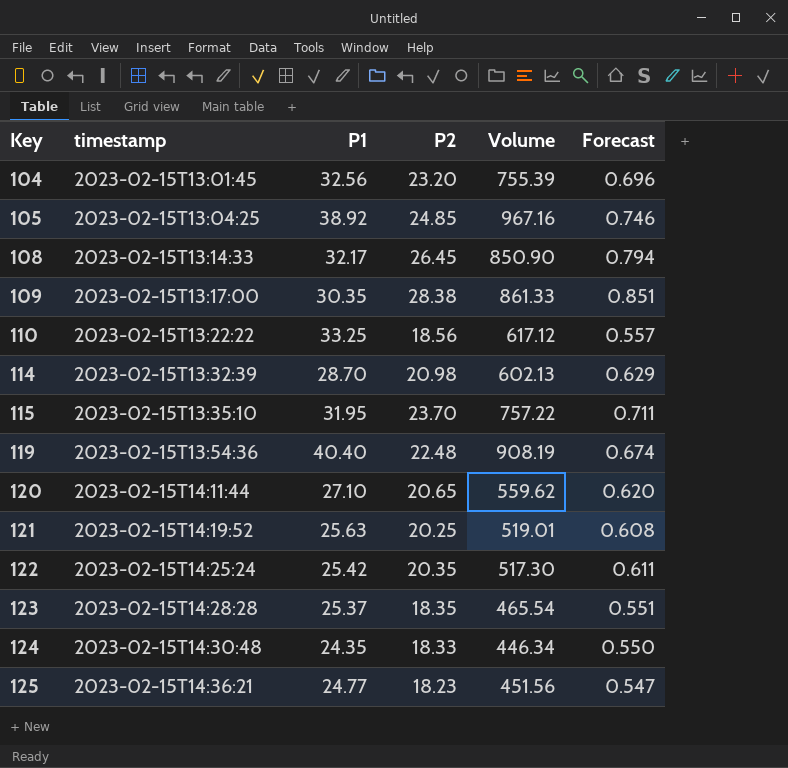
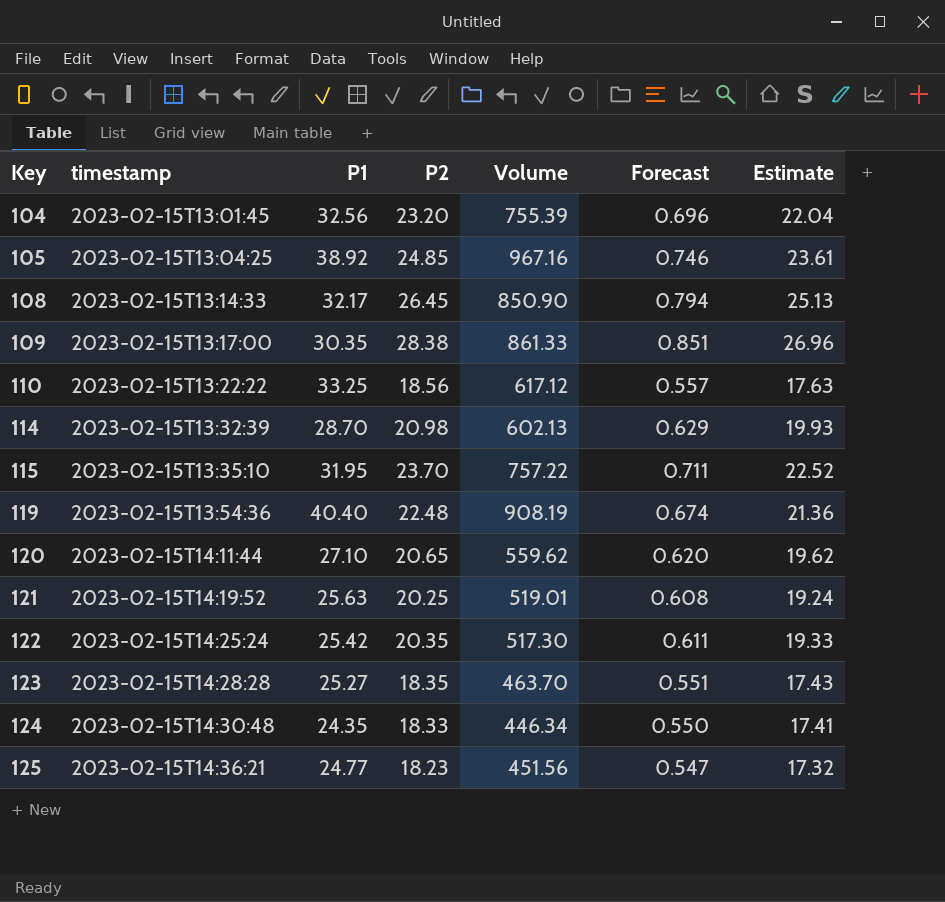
column Estimate | formula: none -> [P2] * 0.95
123 | P1: 25.37 -> 25.27
123 | Volume: 465.54 -> 463.70

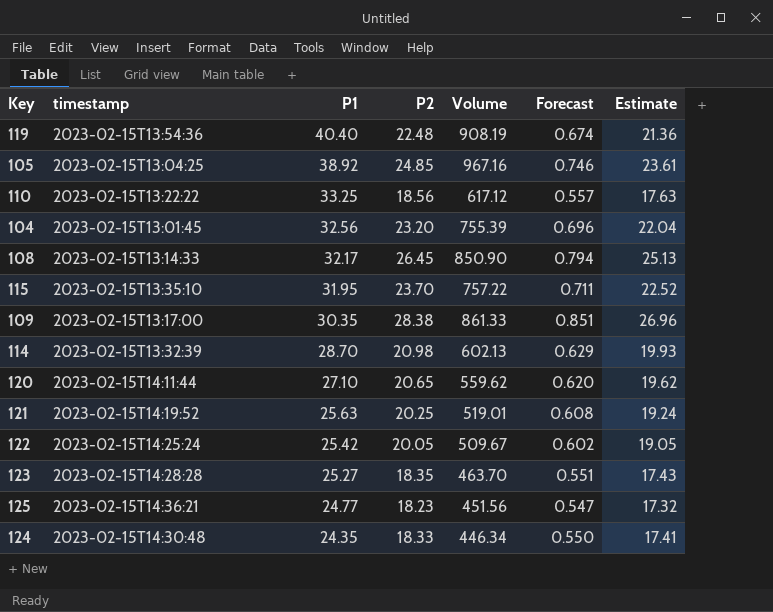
row order: Key ascending -> P1 descending
122 | P2: 20.35 -> 20.05
122 | Volume: 517.30 -> 509.67
122 | Forecast: 0.611 -> 0.602
122 | Estimate: 19.33 -> 19.05

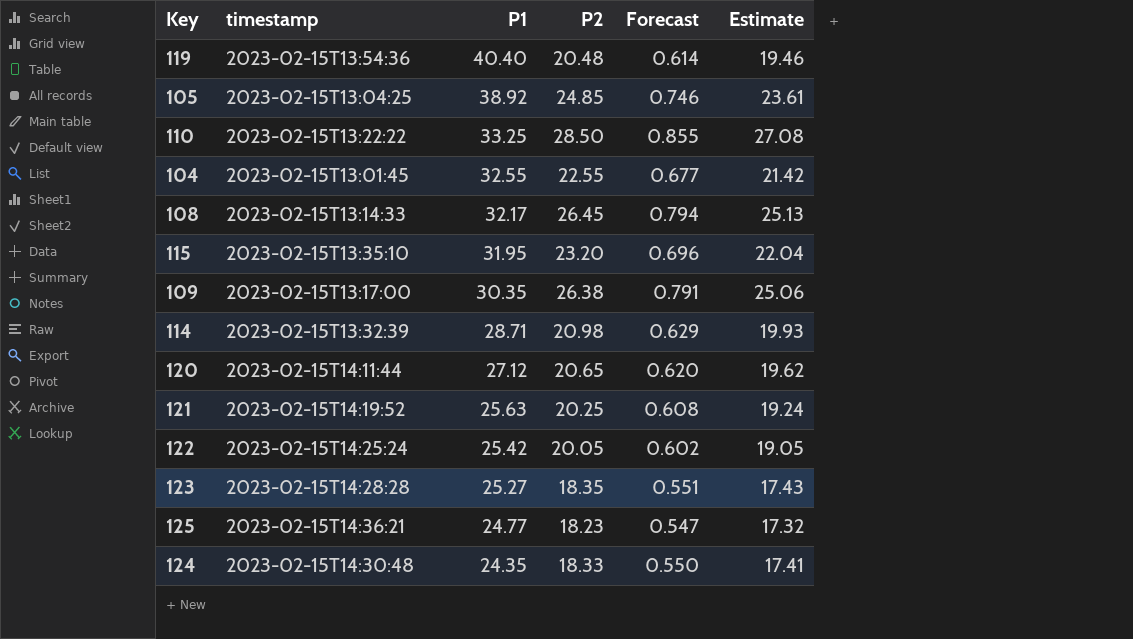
column Volume | formula: [P1] * [P2] -> none
119 | P2: 22.48 -> 20.48
119 | Forecast: 0.674 -> 0.614
119 | Estimate: 21.36 -> 19.46
110 | P2: 18.56 -> 28.50
110 | Forecast: 0.557 -> 0.855
110 | Estimate: 17.63 -> 27.08
104 | P1: 32.56 -> 32.55
104 | P2: 23.20 -> 22.55
104 | Forecast: 0.696 -> 0.677
104 | Estimate: 22.04 -> 21.42
115 | P2: 23.70 -> 23.20
115 | Forecast: 0.711 -> 0.696
115 | Estimate: 22.52 -> 22.04
109 | P2: 28.38 -> 26.38
109 | Forecast: 0.851 -> 0.791
109 | Estimate: 26.96 -> 25.06
114 | P1: 28.70 -> 28.71
120 | P1: 27.10 -> 27.12

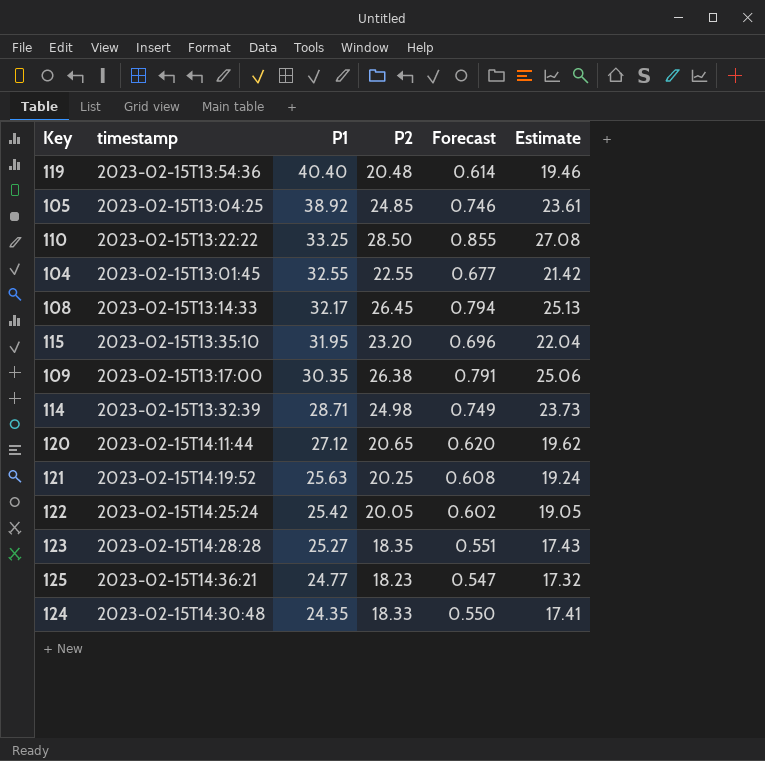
114 | P2: 20.98 -> 24.98
114 | Forecast: 0.629 -> 0.749
114 | Estimate: 19.93 -> 23.73

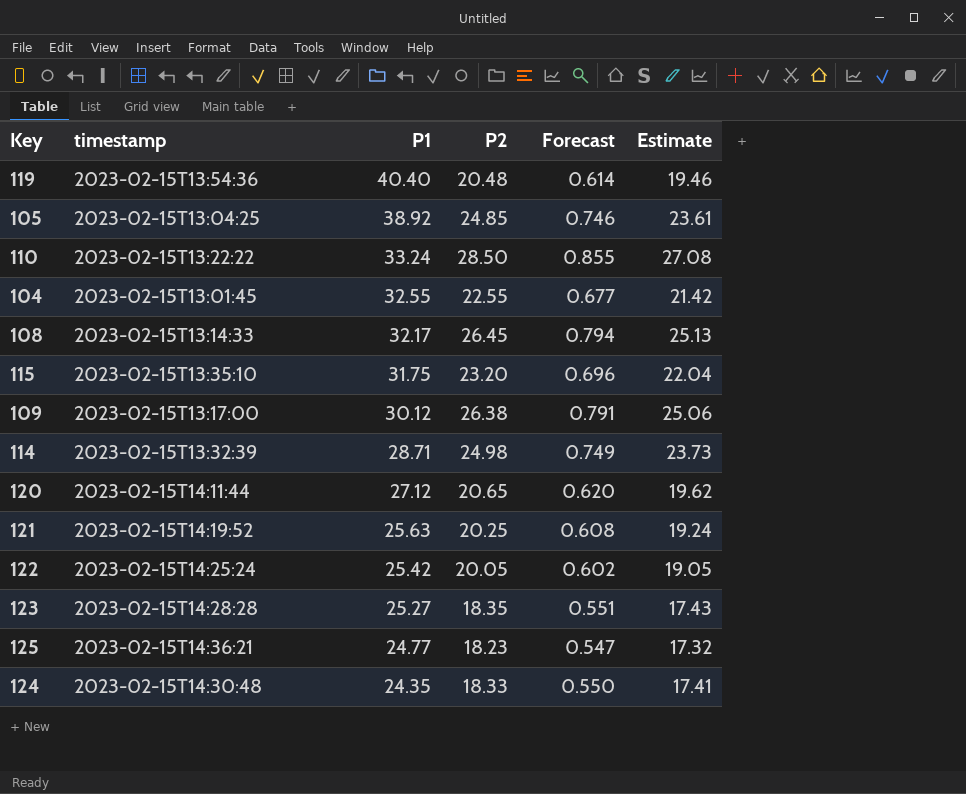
110 | P1: 33.25 -> 33.24
115 | P1: 31.95 -> 31.75
109 | P1: 30.35 -> 30.12

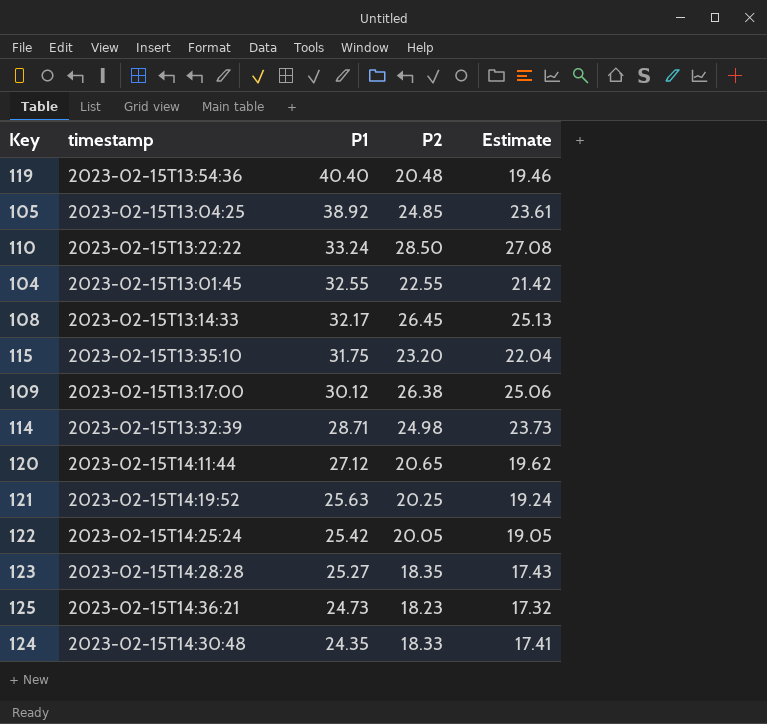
column Forecast | formula: [P2] * 0.03 -> none
125 | P1: 24.77 -> 24.73

